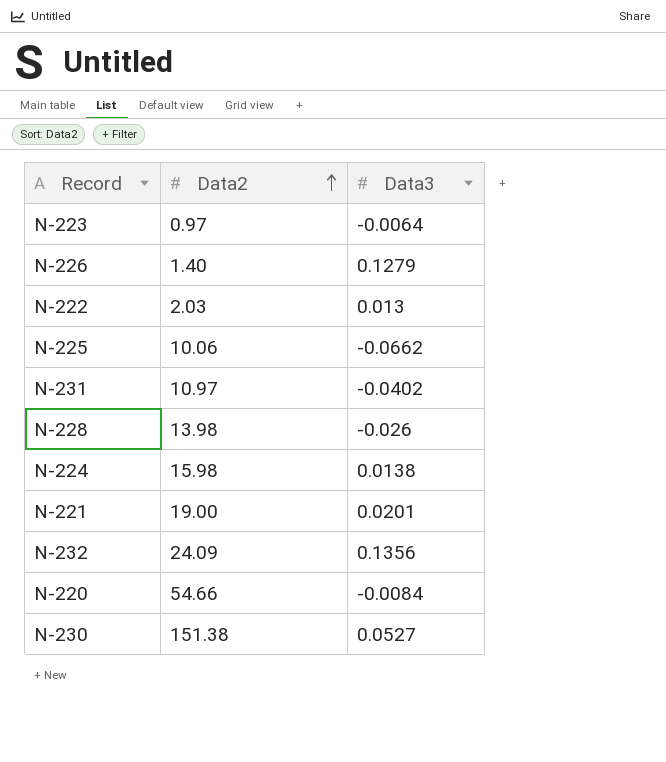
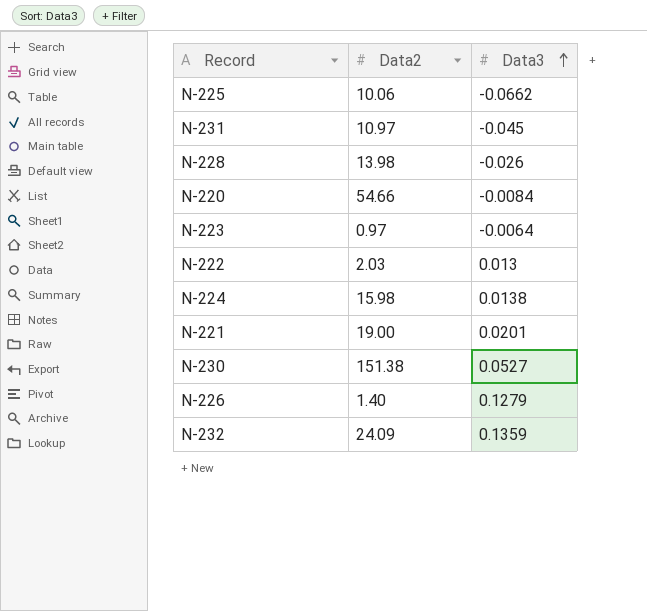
row order: Data2 ascending -> Data3 ascending
N-231 | Data3: -0.0402 -> -0.045
N-232 | Data3: 0.1356 -> 0.1359

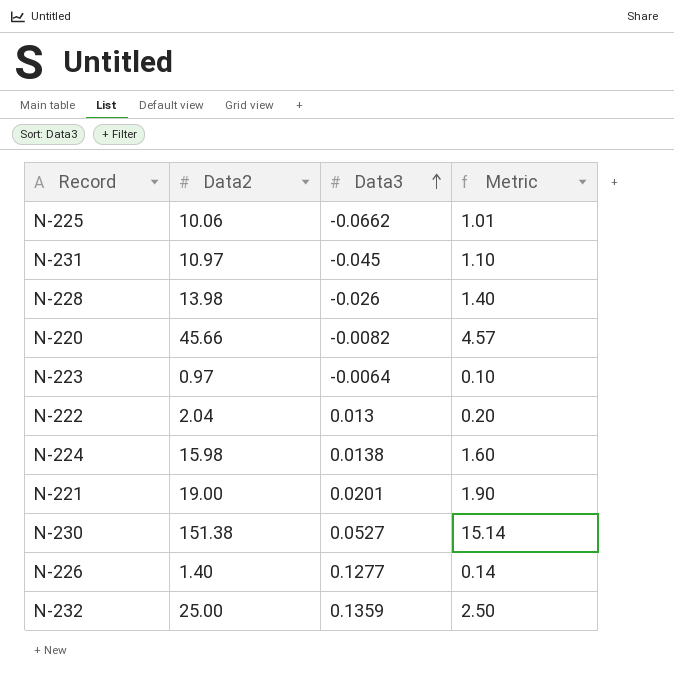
column Metric | formula: none -> [Data2] * 0.1
N-220 | Data2: 54.66 -> 45.66
N-220 | Data3: -0.0084 -> -0.0082
N-222 | Data2: 2.03 -> 2.04
N-226 | Data3: 0.1279 -> 0.1277
N-232 | Data2: 24.09 -> 25.00

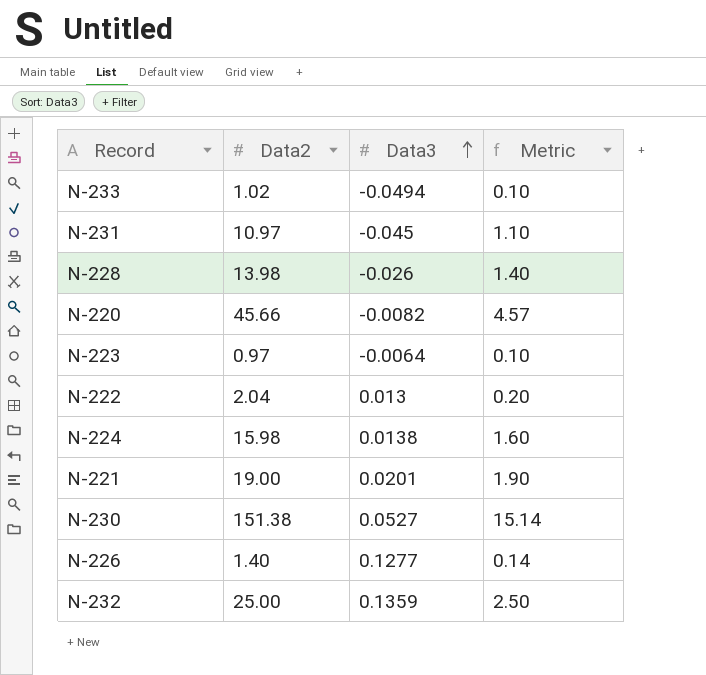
row N-225: 10.06 | -0.0662 | 1.01 -> none
row N-233: none -> 1.02 | -0.0494 | 0.10

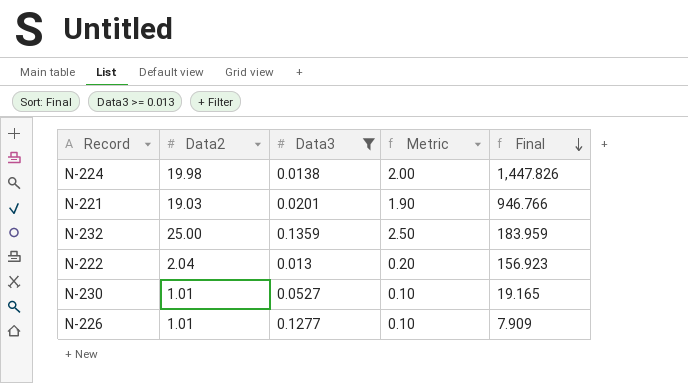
filter: none -> Data3 >= 0.013
row order: Data3 ascending -> Final descending
column Final | formula: none -> [Data2] / [Data3]
N-224 | Data2: 15.98 -> 19.98
N-224 | Metric: 1.60 -> 2.00
N-221 | Data2: 19.00 -> 19.03
N-230 | Data2: 151.38 -> 1.01
N-230 | Metric: 15.14 -> 0.10
N-226 | Data2: 1.40 -> 1.01
N-226 | Metric: 0.14 -> 0.10

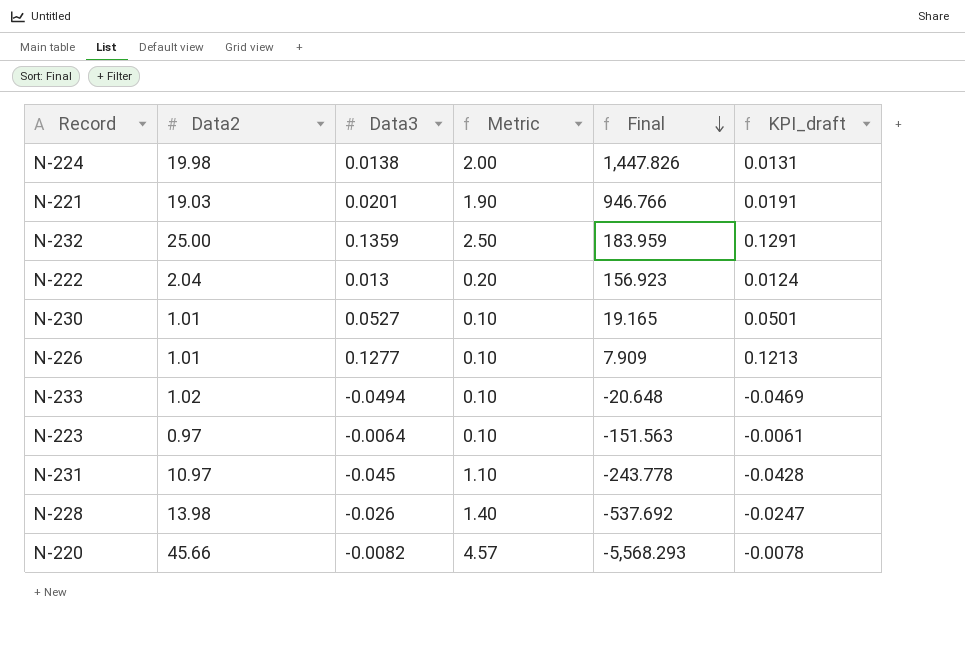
filter: Data3 >= 0.013 -> none
column KPI_draft | formula: none -> [Data3] * 0.95

